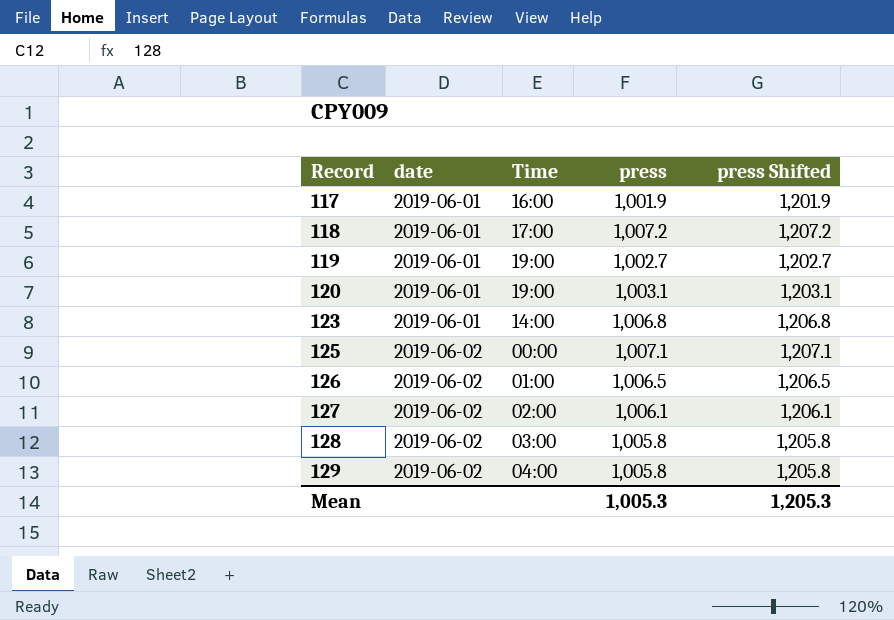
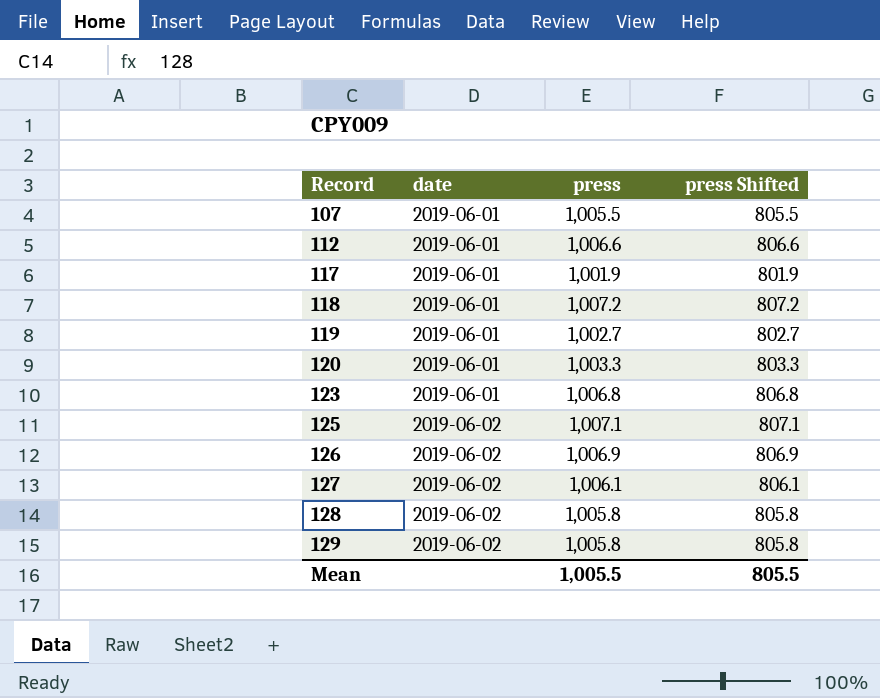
column Time | position: 3 -> none
column press Shifted | formula: [press] + 200 -> [press] - 200
row 107: none -> 2019-06-01 | 1,005.5 | 805.5
row 112: none -> 2019-06-01 | 1,006.6 | 806.6
120 | press: 1,003.1 -> 1,003.3
126 | press: 1,006.5 -> 1,006.9
Mean | press: 1,005.3 -> 1,005.5
Mean | press Shifted: 1,205.3 -> 805.5

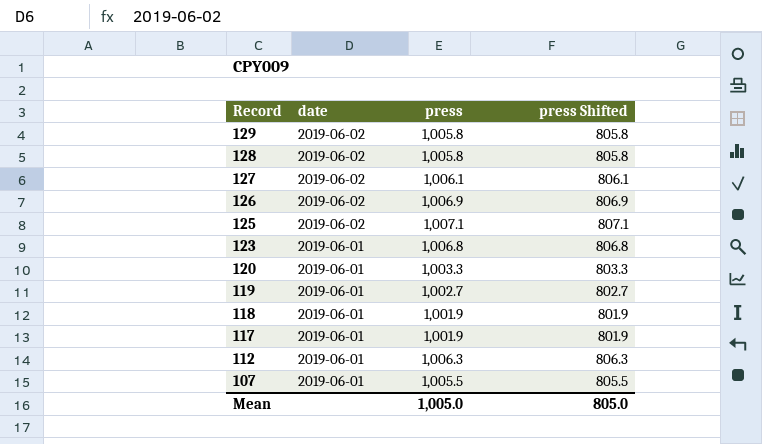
row order: Record ascending -> Record descending
118 | press: 1,007.2 -> 1,001.9
118 | press Shifted: 807.2 -> 801.9
112 | press: 1,006.6 -> 1,006.3
112 | press Shifted: 806.6 -> 806.3
Mean | press: 1,005.5 -> 1,005.0
Mean | press Shifted: 805.5 -> 805.0

